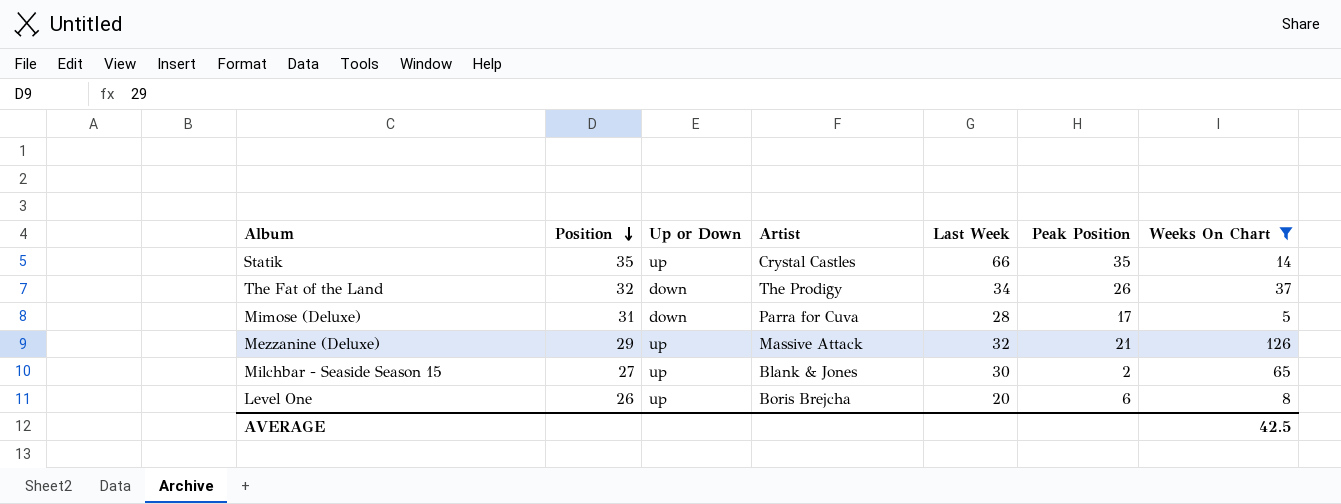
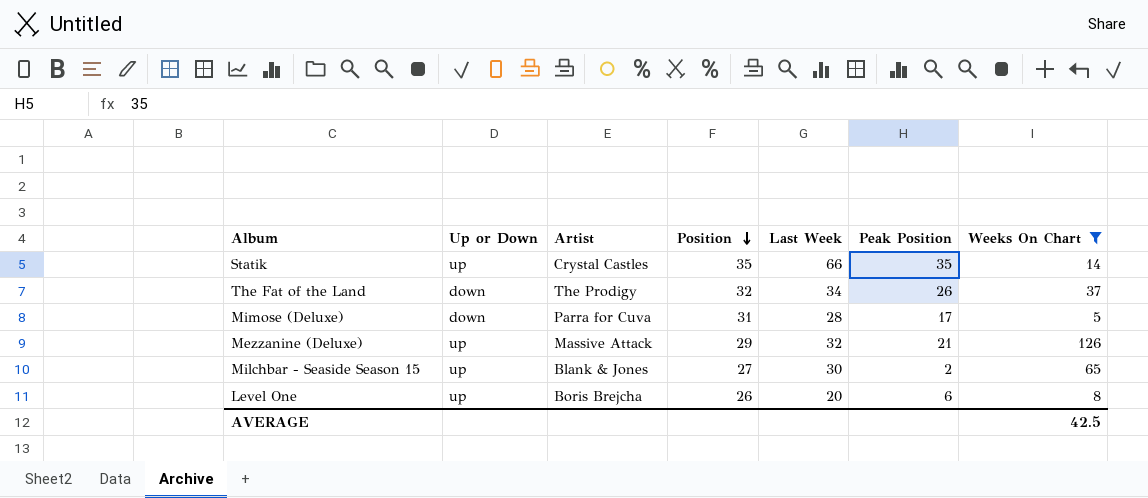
column Position | position: 2 -> 4

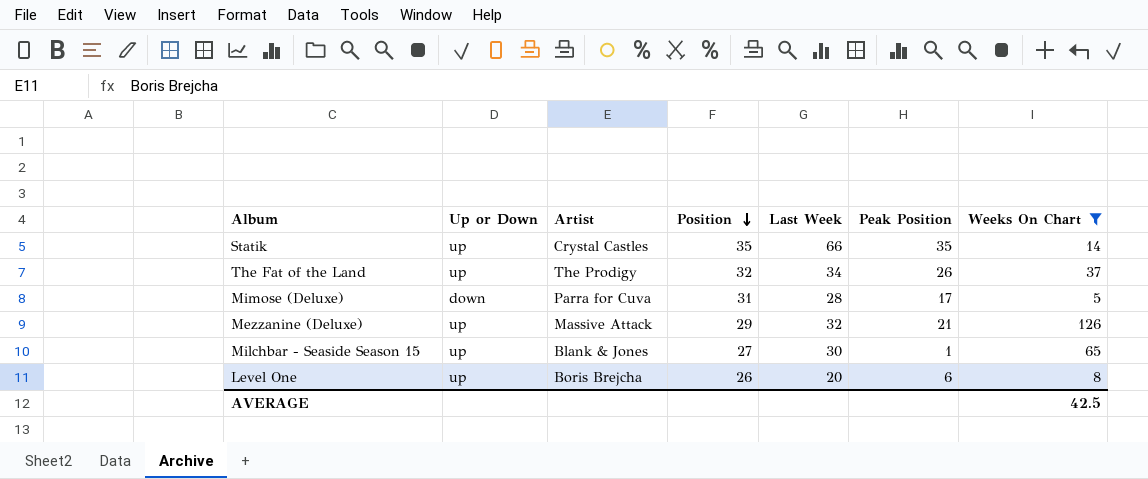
The Fat of the Land | Up or Down: down -> up
Milchbar - Seaside Season 15 | Peak Position: 2 -> 1

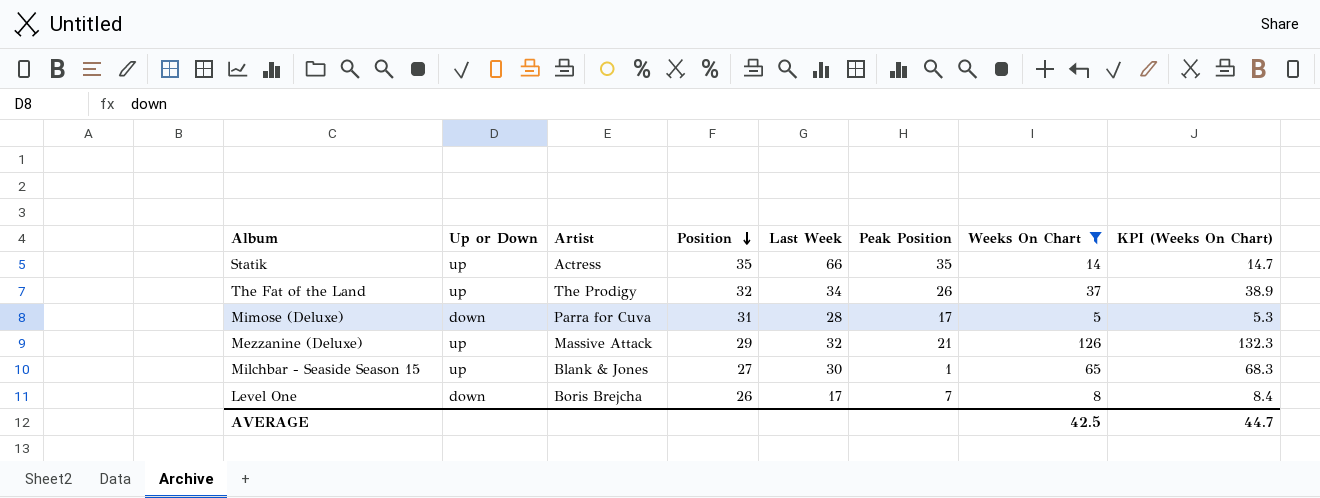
column KPI (Weeks On Chart) | formula: none -> [Weeks On Chart] * 1.05
Statik | Artist: Crystal Castles -> Actress
Level One | Up or Down: up -> down
Level One | Last Week: 20 -> 17
Level One | Peak Position: 6 -> 7

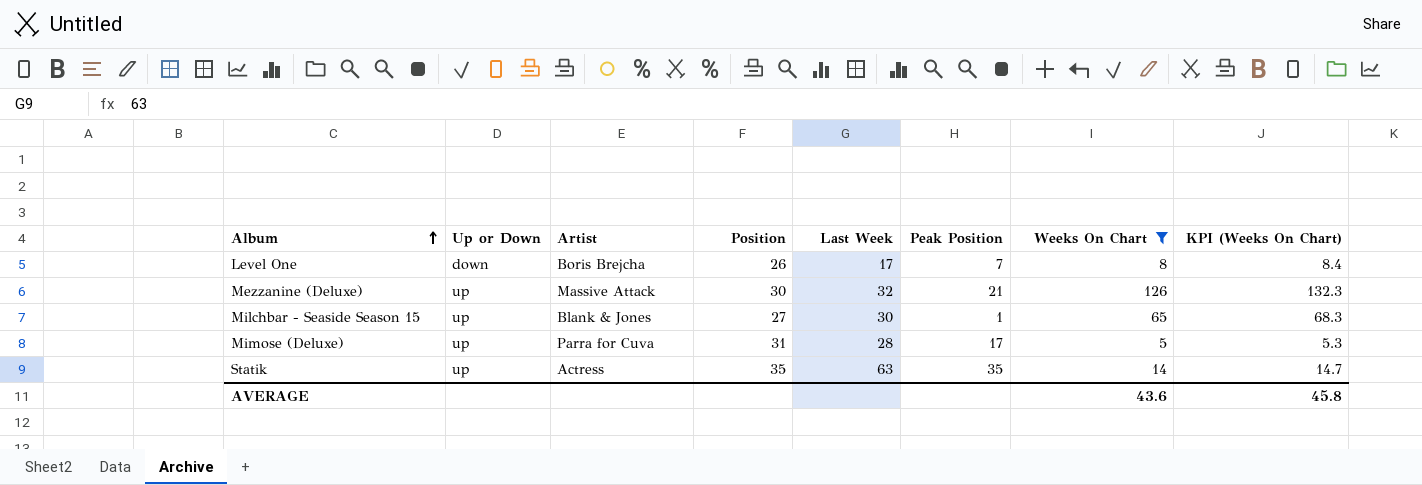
row order: Position descending -> Album ascending
row The Fat of the Land: up | The Prodigy | 32 | 34 | 26 | 37 | 38.9 -> none
Mezzanine (Deluxe) | Position: 29 -> 30
Mimose (Deluxe) | Up or Down: down -> up
Statik | Last Week: 66 -> 63
AVERAGE | Weeks On Chart: 42.5 -> 43.6
AVERAGE | KPI (Weeks On Chart): 44.7 -> 45.8

